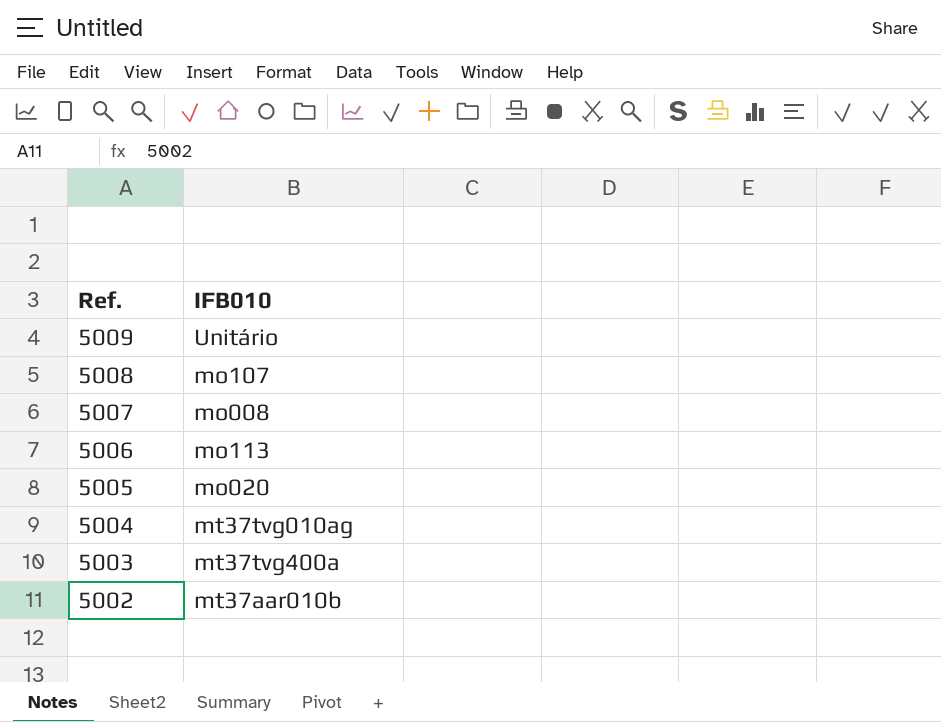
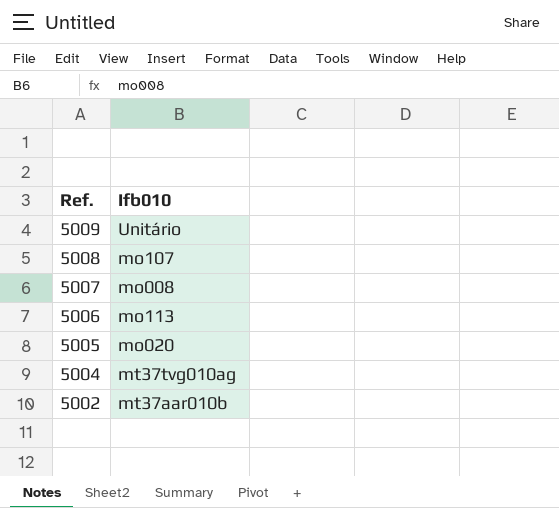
column name: IFB010 -> Ifb010
row 5003: mt37tvg400a -> none

